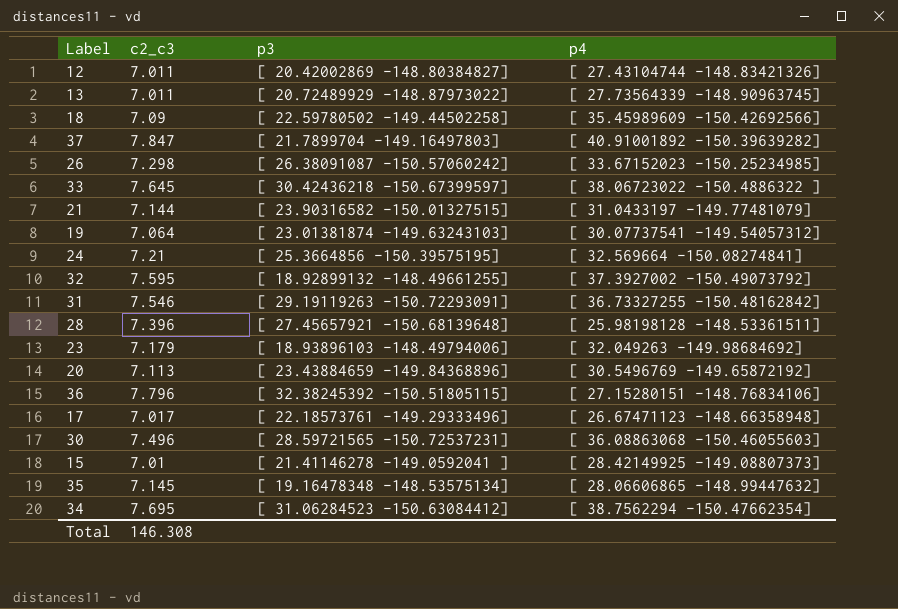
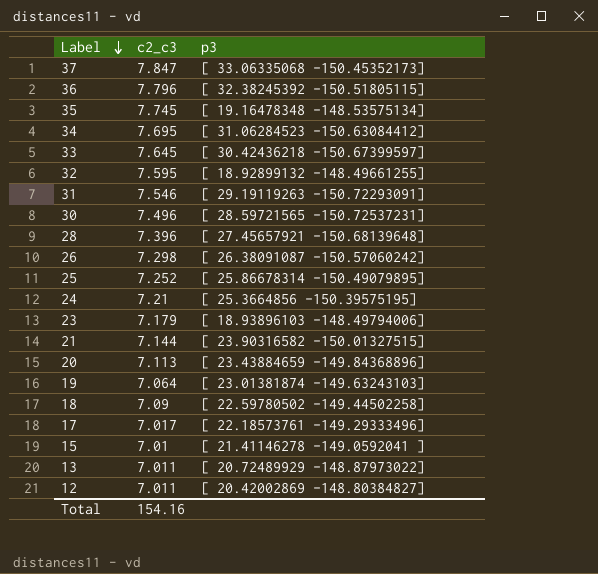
row order: none -> Label descending
column p4 | position: 4 -> none
37 | p3: [ 21.7899704 -149.16497803] -> [ 33.06335068 -150.45352173]
35 | c2_c3: 7.145 -> 7.745
row 25: none -> 7.252 | [ 25.86678314 -150.49079895]
Total | c2_c3: 146.308 -> 154.16

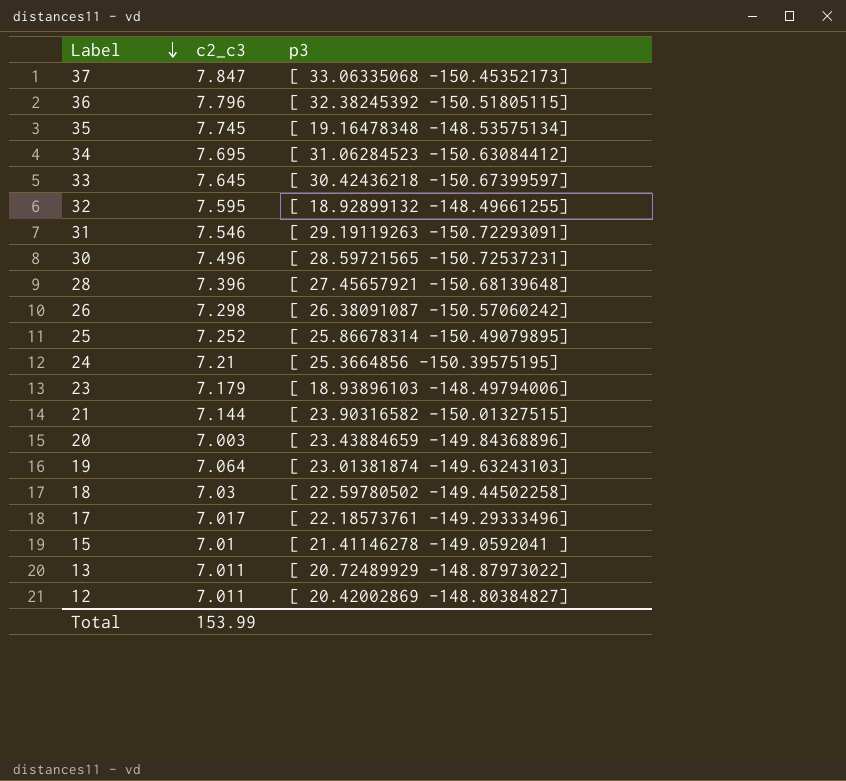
20 | c2_c3: 7.113 -> 7.003
18 | c2_c3: 7.09 -> 7.03
Total | c2_c3: 154.16 -> 153.99

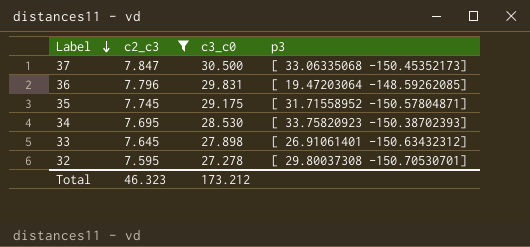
filter: none -> c2_c3 >= 7.595
column c3_c0 | position: none -> 3
36 | p3: [ 32.38245392 -150.51805115] -> [ 19.47203064 -148.59262085]
35 | p3: [ 19.16478348 -148.53575134] -> [ 31.71558952 -150.57804871]
34 | p3: [ 31.06284523 -150.63084412] -> [ 33.75820923 -150.38702393]
33 | p3: [ 30.42436218 -150.67399597] -> [ 26.91061401 -150.63432312]
32 | p3: [ 18.92899132 -148.49661255] -> [ 29.80037308 -150.70530701]
Total | c2_c3: 153.99 -> 46.323

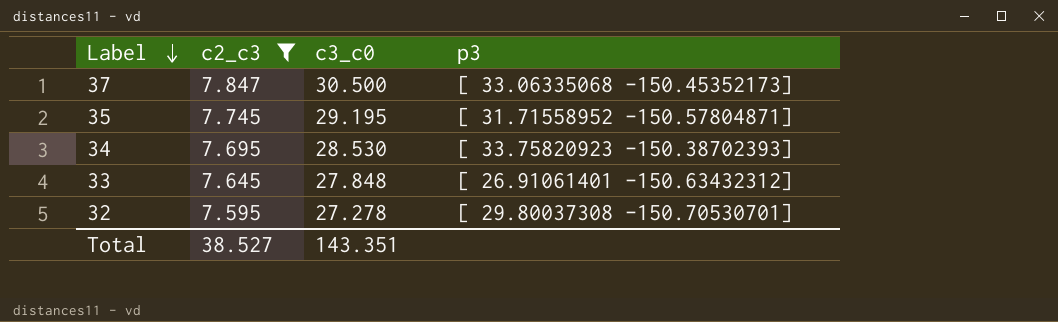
row 36: 7.796 | 29.831 | [ 19.47203064 -148.59262085] -> none
35 | c3_c0: 29.175 -> 29.195
33 | c3_c0: 27.898 -> 27.848
Total | c2_c3: 46.323 -> 38.527
Total | c3_c0: 173.212 -> 143.351

